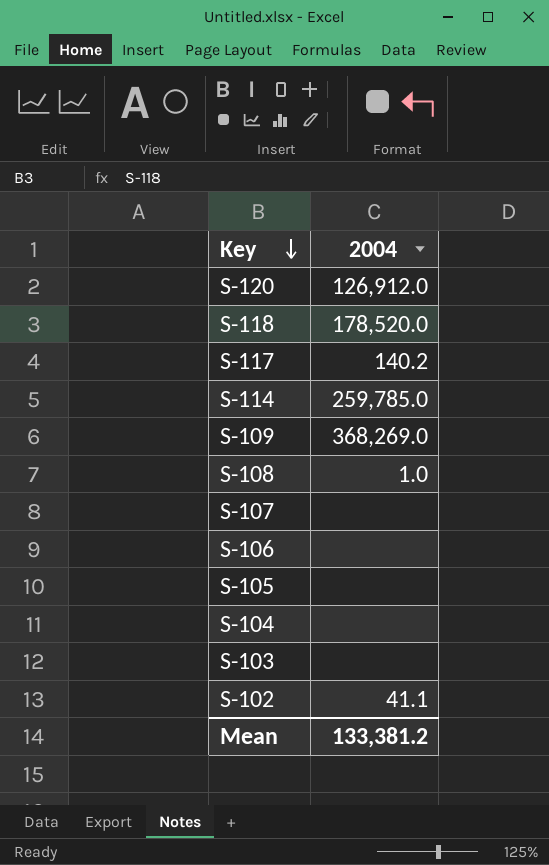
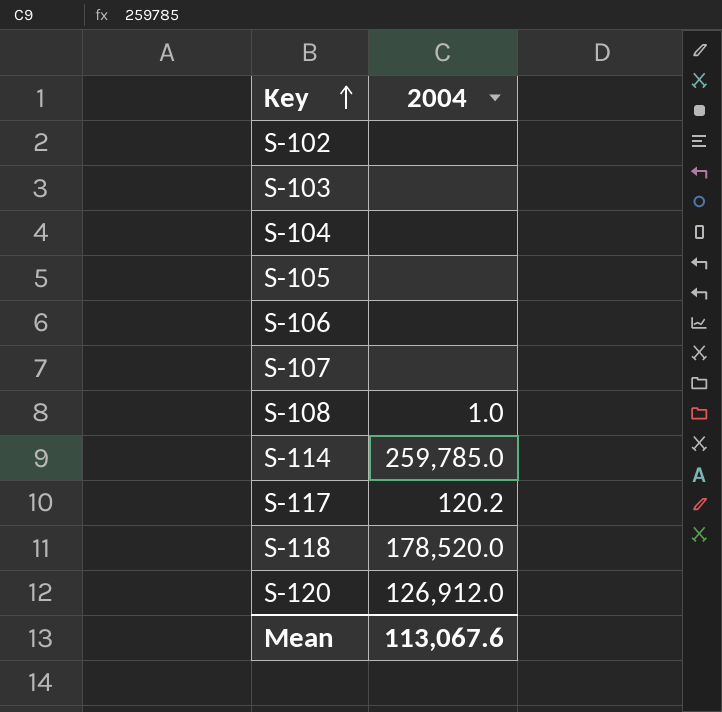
row order: Key descending -> Key ascending
row S-109: 368,269.0 -> none
S-102 | 2004: 41.1 -> none
S-117 | 2004: 140.2 -> 120.2
Mean | 2004: 133,381.2 -> 113,067.6

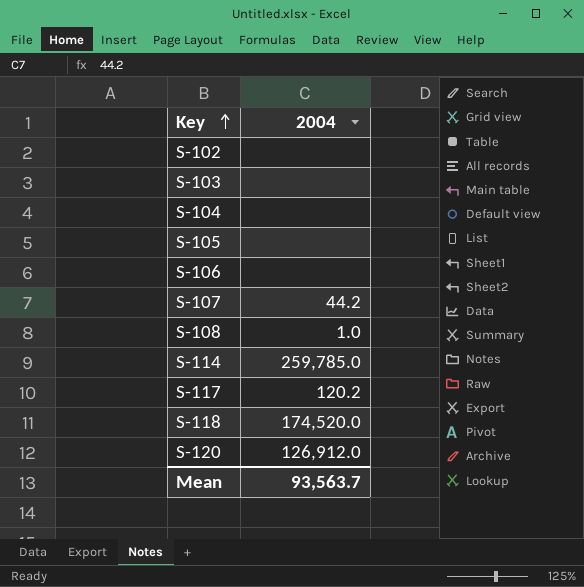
S-107 | 2004: none -> 44.2
S-118 | 2004: 178,520.0 -> 174,520.0
Mean | 2004: 113,067.6 -> 93,563.7

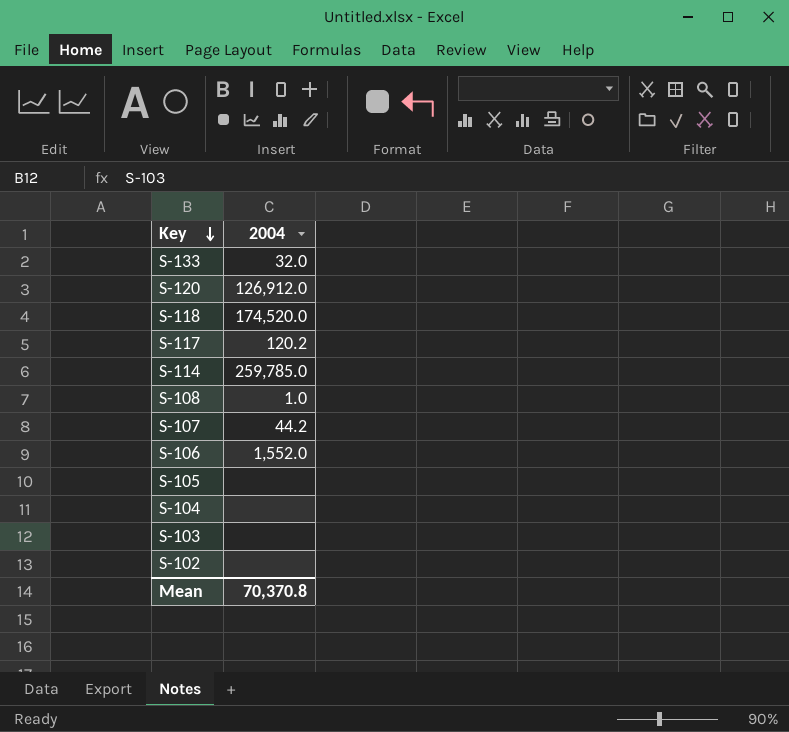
row order: Key ascending -> Key descending
row S-133: none -> 32.0
S-106 | 2004: none -> 1,552.0
Mean | 2004: 93,563.7 -> 70,370.8

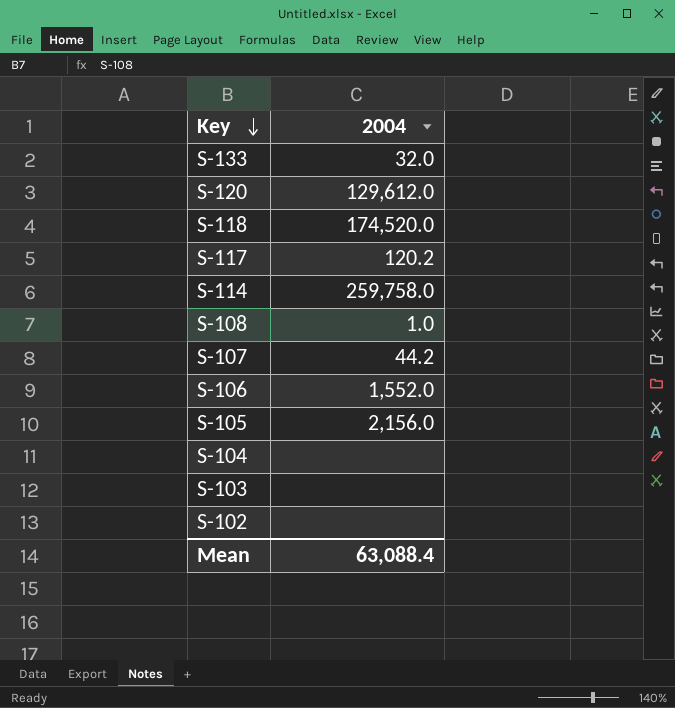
S-120 | 2004: 126,912.0 -> 129,612.0
S-114 | 2004: 259,785.0 -> 259,758.0
S-105 | 2004: none -> 2,156.0
Mean | 2004: 70,370.8 -> 63,088.4

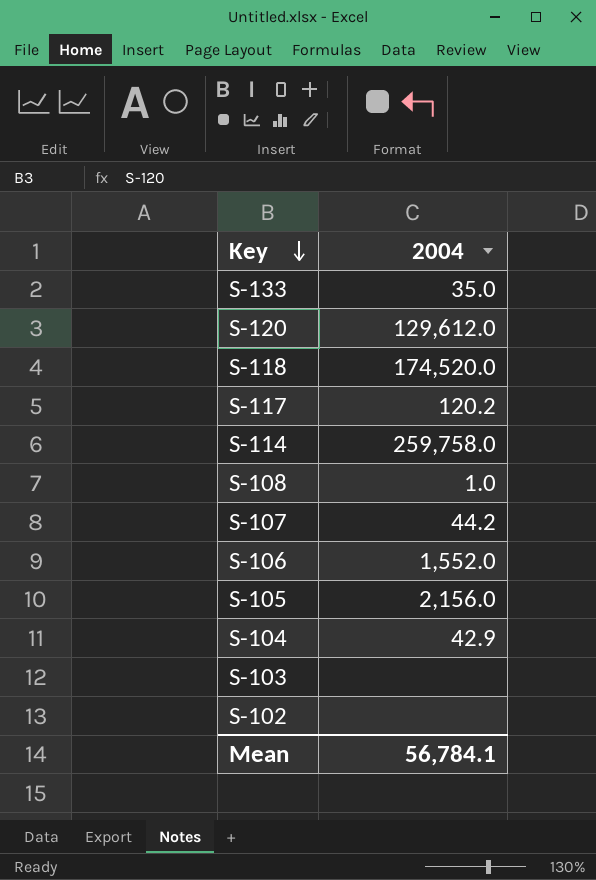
S-133 | 2004: 32.0 -> 35.0
S-104 | 2004: none -> 42.9
Mean | 2004: 63,088.4 -> 56,784.1

